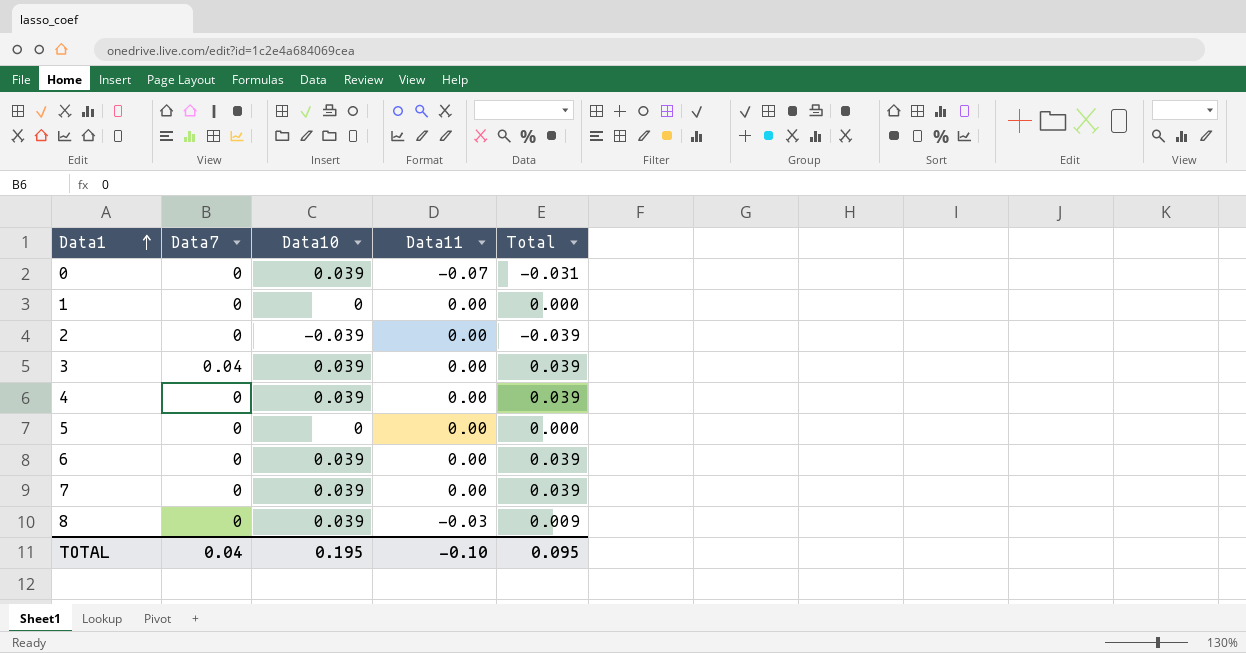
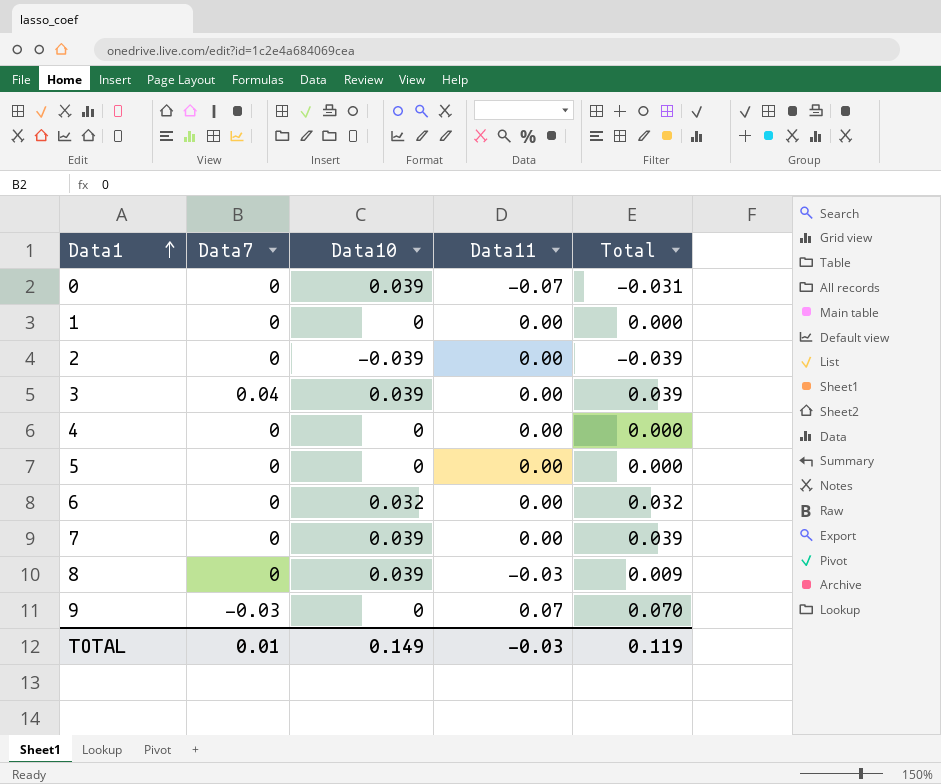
4 | Data10: 0.039 -> 0
4 | Total: 0.039 -> 0.000
6 | Data10: 0.039 -> 0.032
6 | Total: 0.039 -> 0.032
row 9: none -> -0.03 | 0 | 0.07 | 0.070
TOTAL | Data7: 0.04 -> 0.01
TOTAL | Data10: 0.195 -> 0.149
TOTAL | Data11: -0.10 -> -0.03
TOTAL | Total: 0.095 -> 0.119

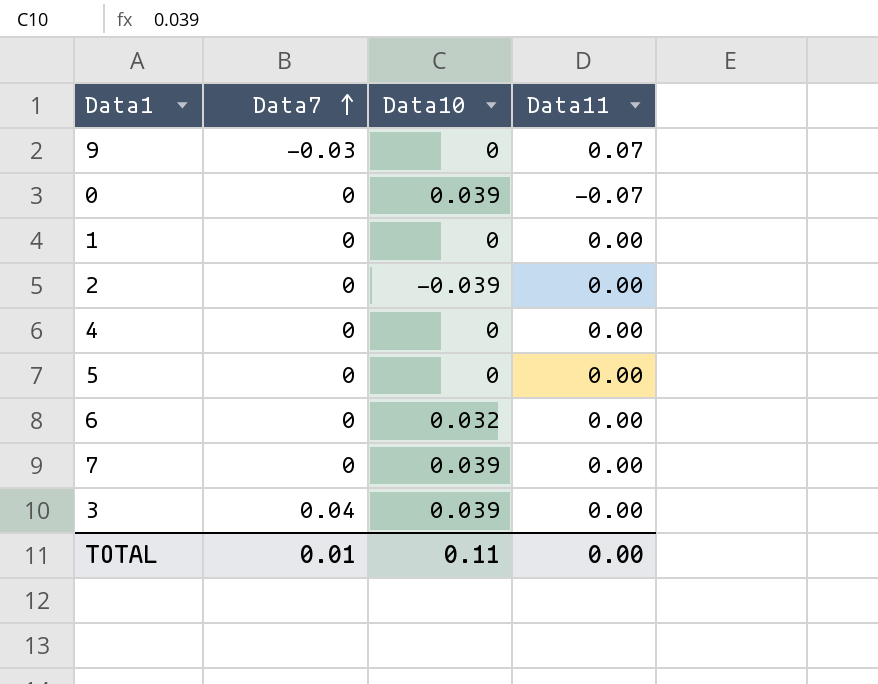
row order: Data1 ascending -> Data7 ascending
column Total | formula: [Data10] + [Data11] -> none
row 8: 0 | 0.039 | -0.03 | 0.009 -> none
TOTAL | Data10: 0.149 -> 0.11
TOTAL | Data11: -0.03 -> 0.00

